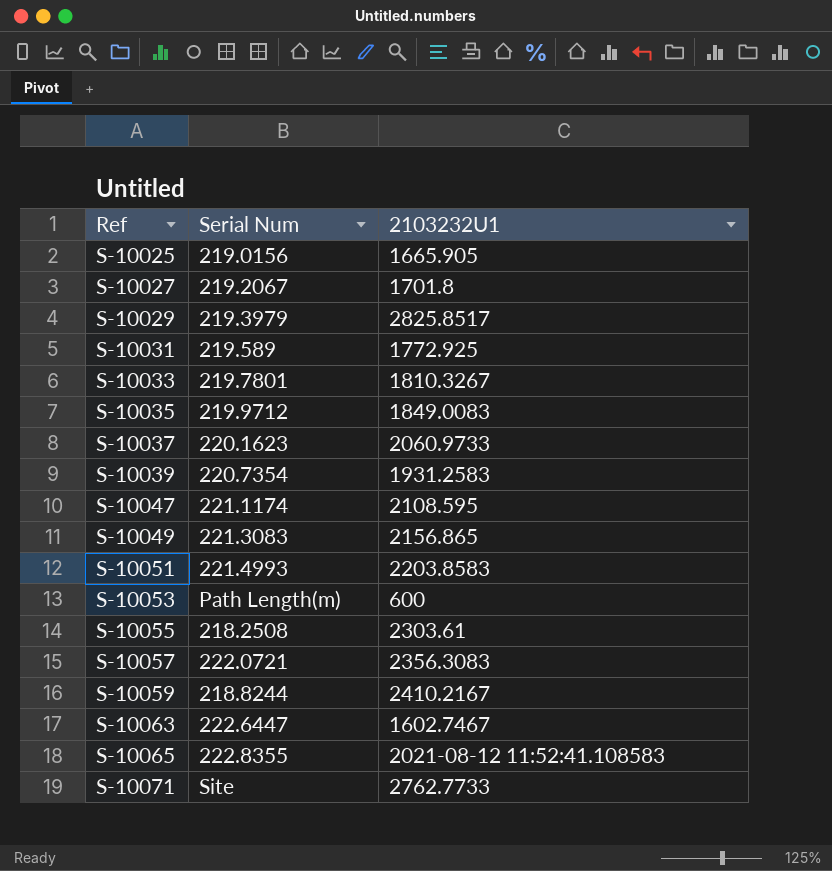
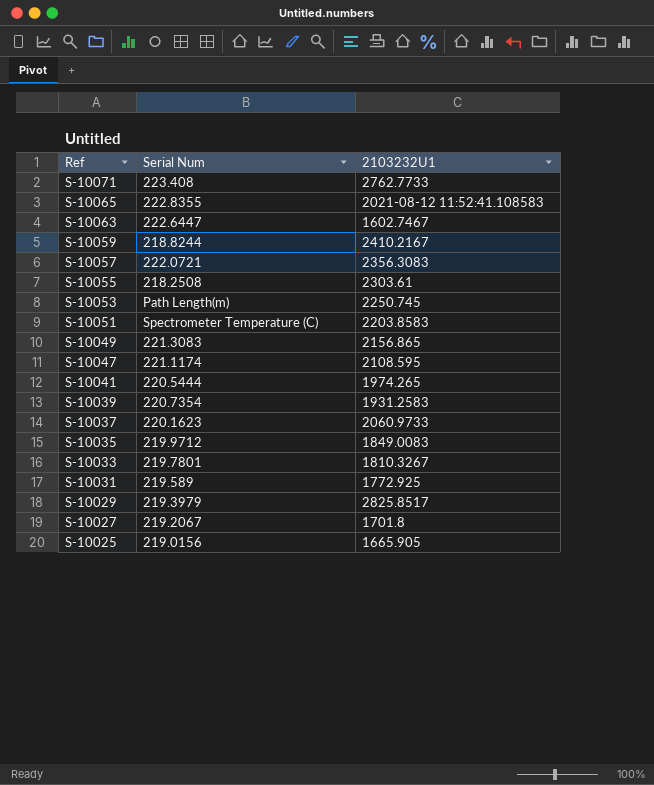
row order: Ref ascending -> Ref descending
S-10071 | Serial Num: Site -> 223.408
S-10053 | 2103232U1: 600 -> 2250.745
S-10051 | Serial Num: 221.4993 -> Spectrometer Temperature (C)
row S-10041: none -> 220.5444 | 1974.265

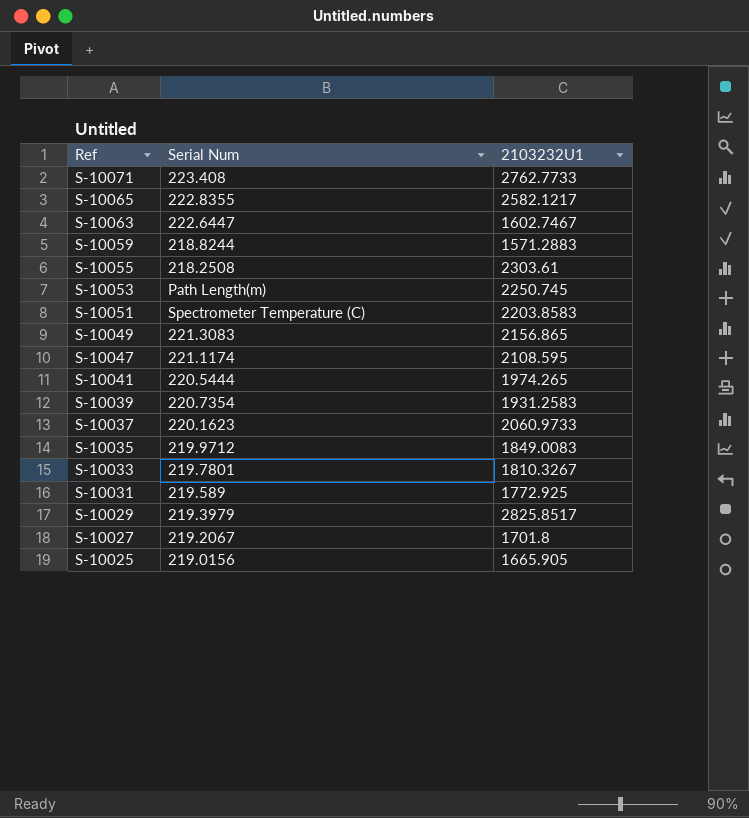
row S-10057: 222.0721 | 2356.3083 -> none
S-10065 | 2103232U1: 2021-08-12 11:52:41.108583 -> 2582.1217
S-10059 | 2103232U1: 2410.2167 -> 1571.2883

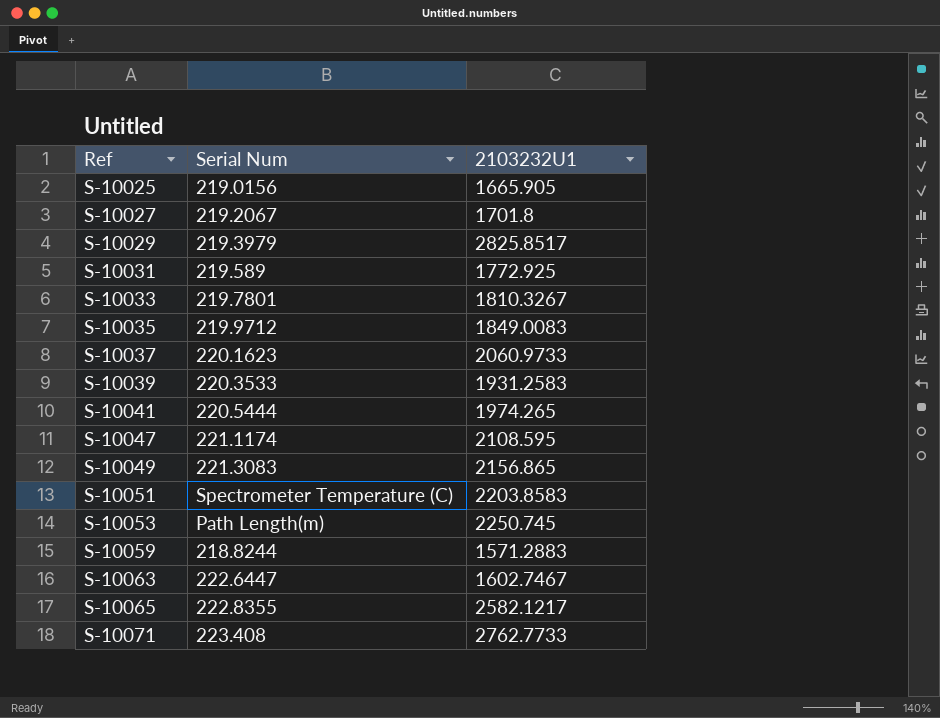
row order: Ref descending -> Ref ascending
row S-10055: 218.2508 | 2303.61 -> none
S-10039 | Serial Num: 220.7354 -> 220.3533

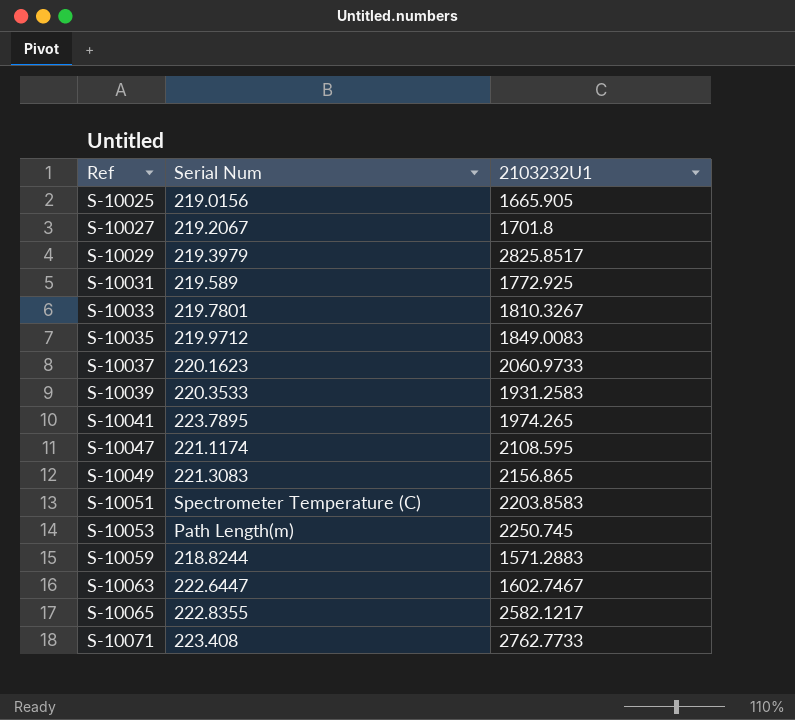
S-10041 | Serial Num: 220.5444 -> 223.7895

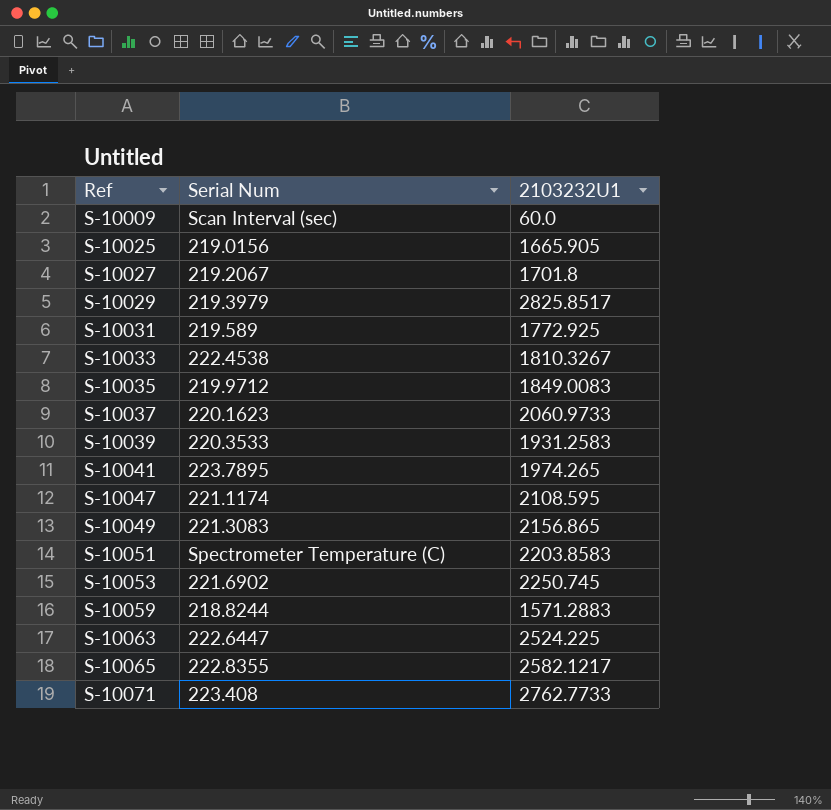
row S-10009: none -> Scan Interval (sec) | 60.0
S-10033 | Serial Num: 219.7801 -> 222.4538
S-10053 | Serial Num: Path Length(m) -> 221.6902
S-10063 | 2103232U1: 1602.7467 -> 2524.225

